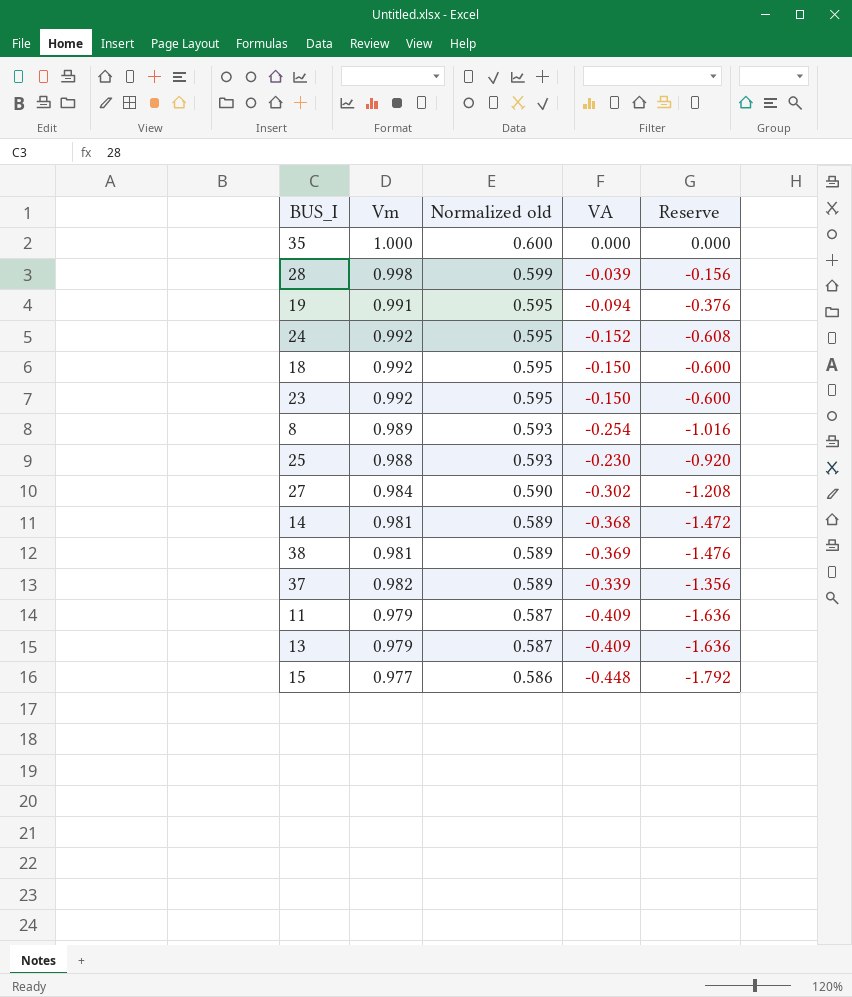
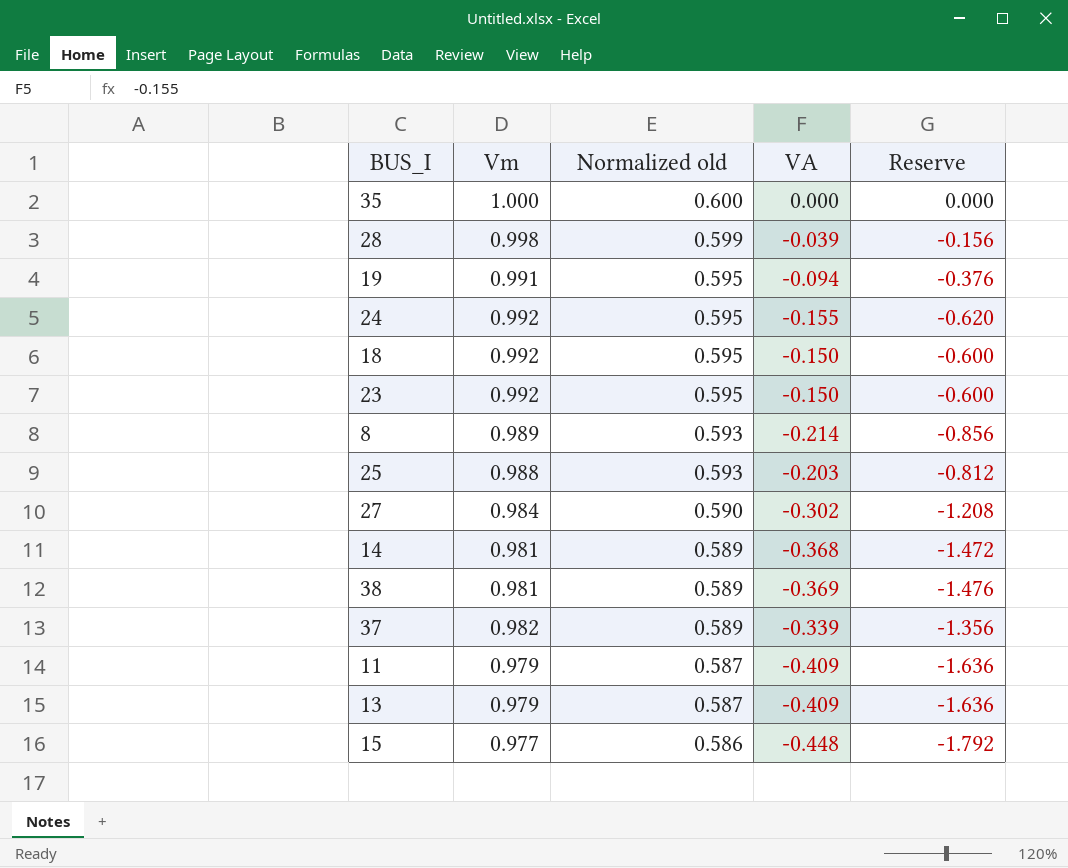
24 | VA: -0.152 -> -0.155
24 | Reserve: -0.608 -> -0.620
8 | VA: -0.254 -> -0.214
8 | Reserve: -1.016 -> -0.856
25 | VA: -0.230 -> -0.203
25 | Reserve: -0.920 -> -0.812

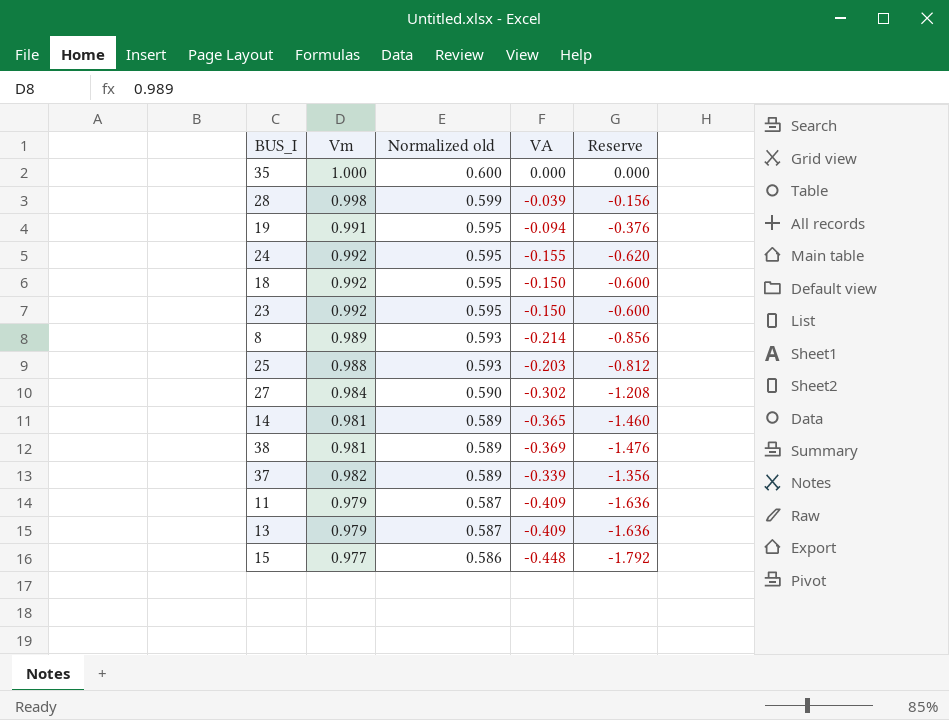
14 | VA: -0.368 -> -0.365
14 | Reserve: -1.472 -> -1.460

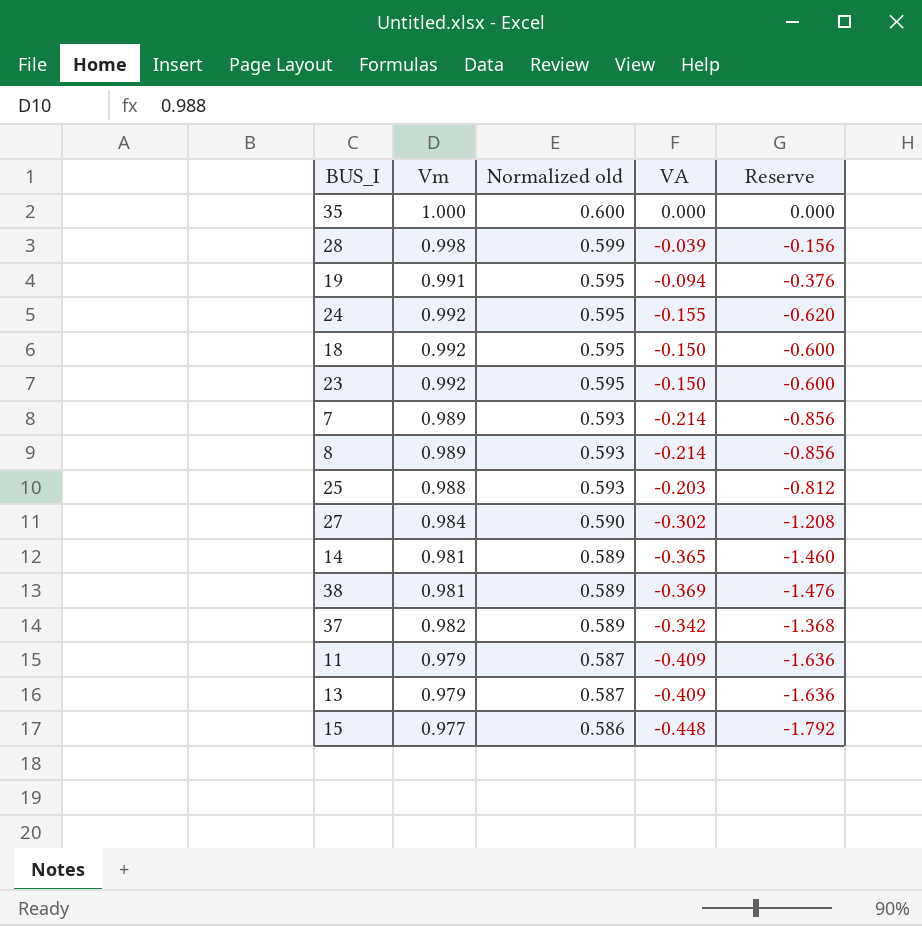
row 7: none -> 0.989 | 0.593 | -0.214 | -0.856
37 | VA: -0.339 -> -0.342
37 | Reserve: -1.356 -> -1.368

